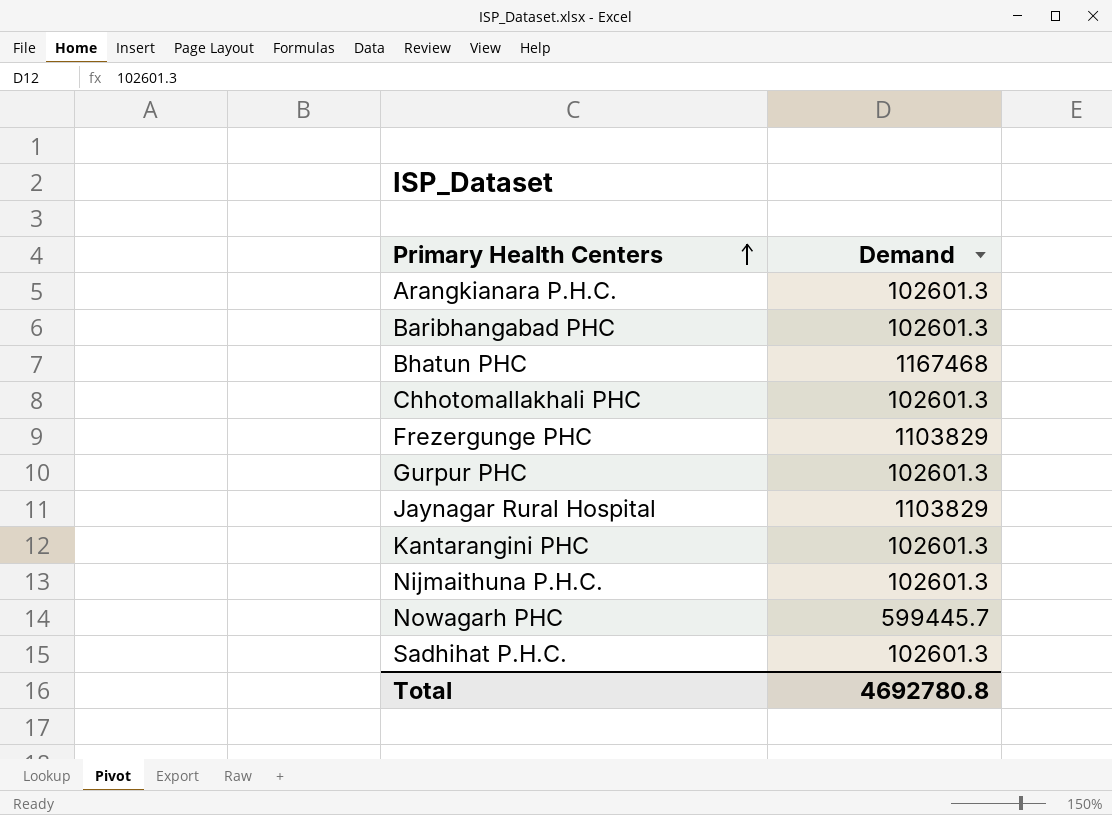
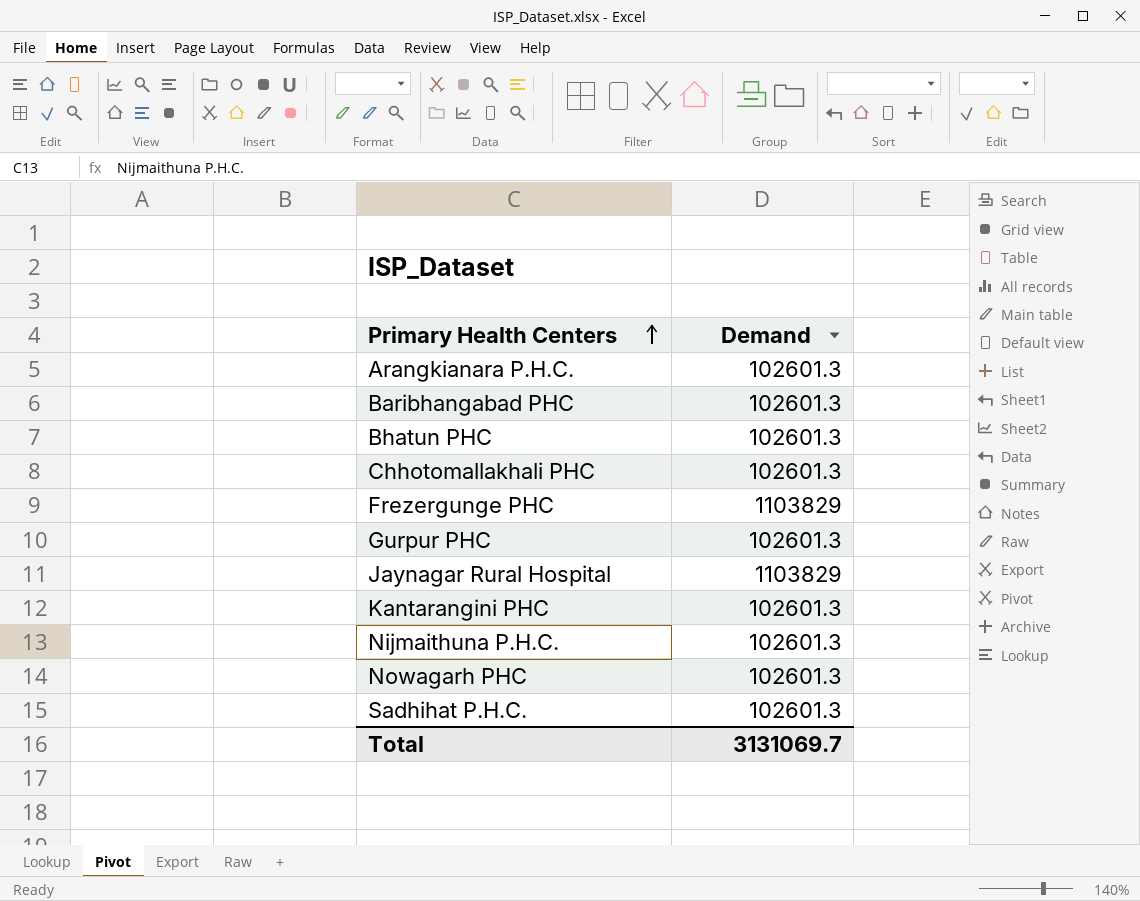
Bhatun PHC | Demand: 1167468 -> 102601.3
Nowagarh PHC | Demand: 599445.7 -> 102601.3
Total | Demand: 4692780.8 -> 3131069.7

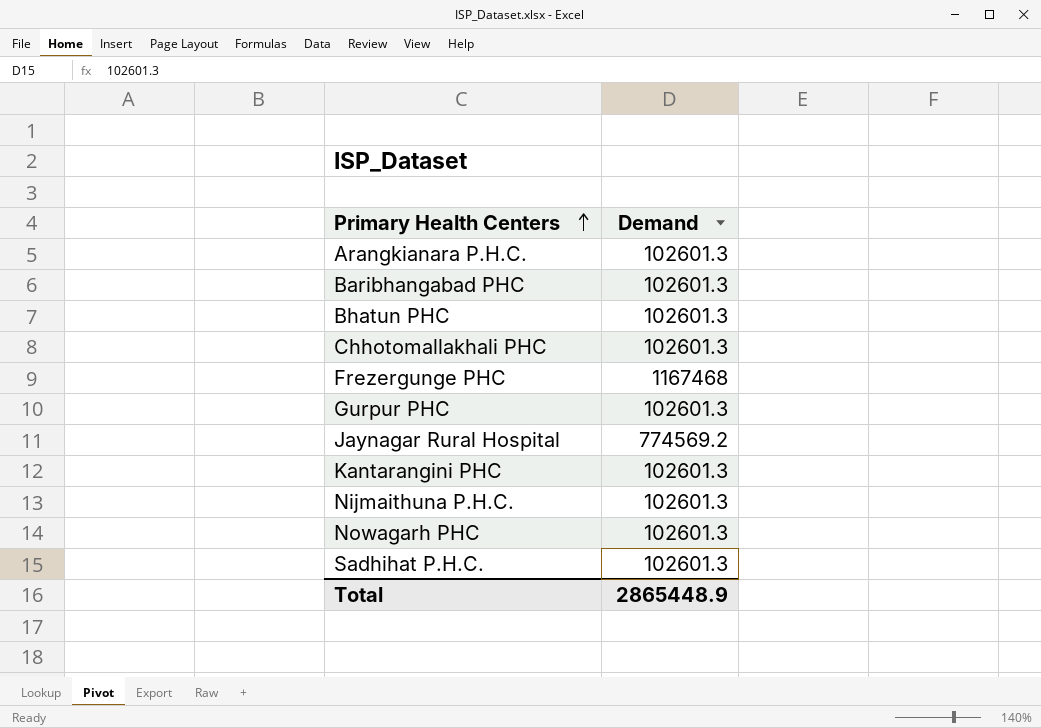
Frezergunge PHC | Demand: 1103829 -> 1167468
Jaynagar Rural Hospital | Demand: 1103829 -> 774569.2
Total | Demand: 3131069.7 -> 2865448.9

